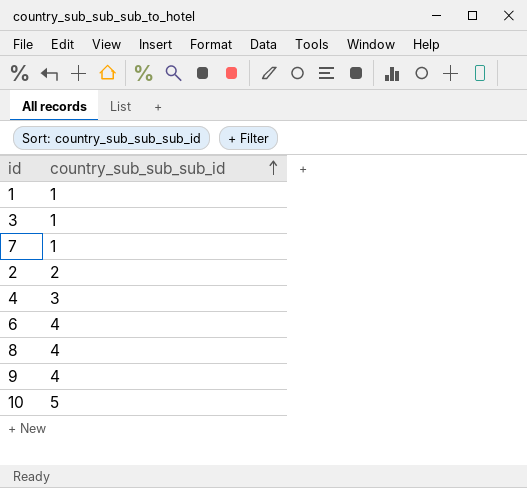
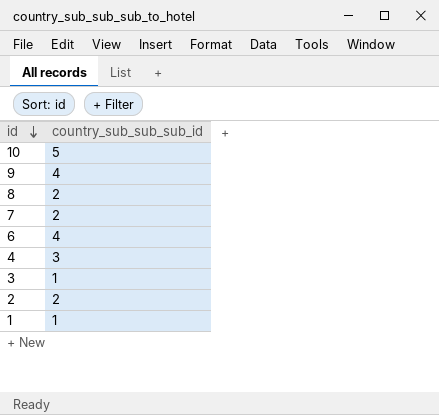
row order: country_sub_sub_sub_id ascending -> id descending
8 | country_sub_sub_sub_id: 4 -> 2
7 | country_sub_sub_sub_id: 1 -> 2

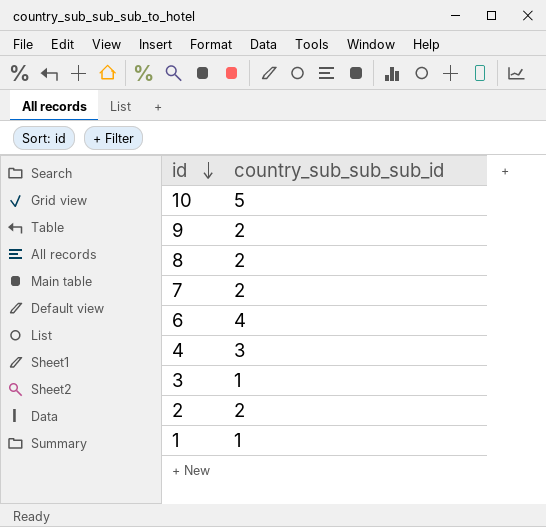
9 | country_sub_sub_sub_id: 4 -> 2

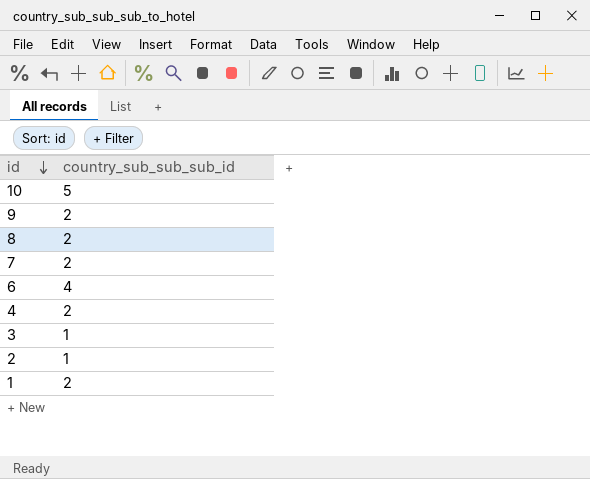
4 | country_sub_sub_sub_id: 3 -> 2
2 | country_sub_sub_sub_id: 2 -> 1
1 | country_sub_sub_sub_id: 1 -> 2

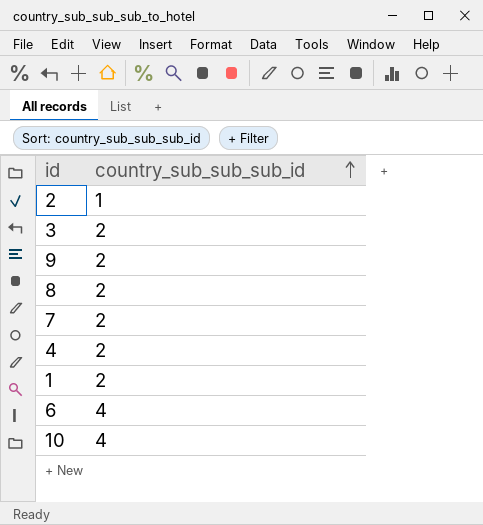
row order: id descending -> country_sub_sub_sub_id ascending
3 | country_sub_sub_sub_id: 1 -> 2
10 | country_sub_sub_sub_id: 5 -> 4

